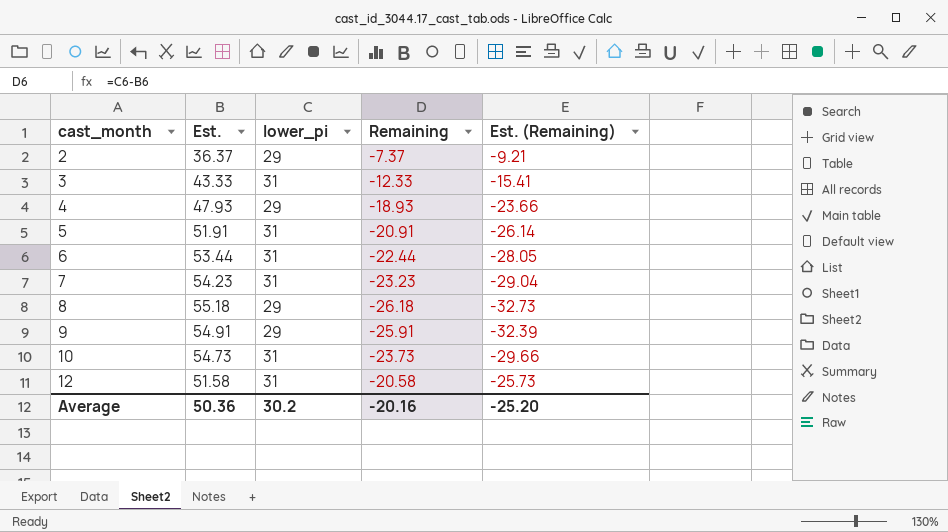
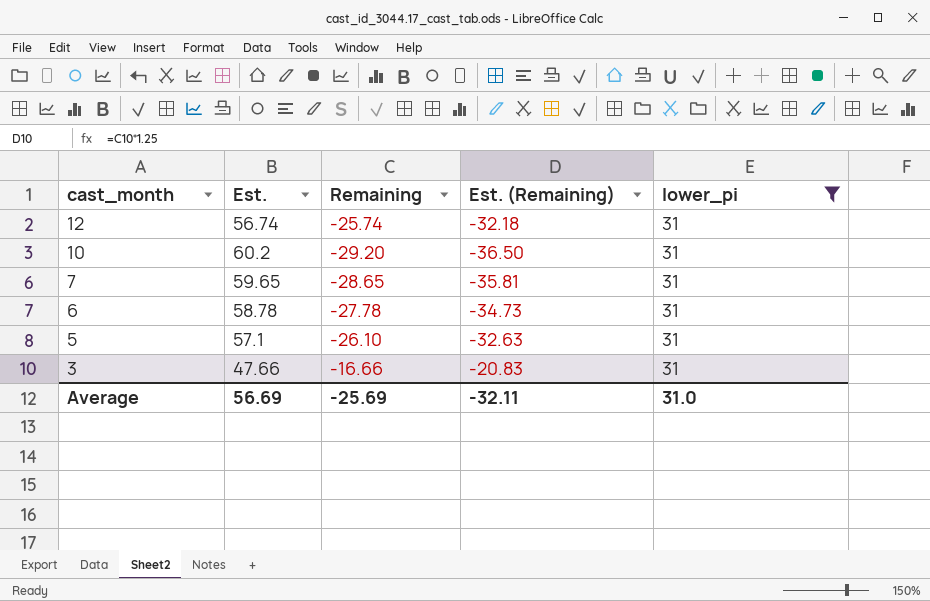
filter: none -> lower_pi = 31
row order: cast_month ascending -> cast_month descending
column lower_pi | position: 3 -> 5
12 | Est.: 51.58 -> 56.74
12 | Remaining: -20.58 -> -25.74
12 | Est. (Remaining): -25.73 -> -32.18
10 | Est.: 54.73 -> 60.2
10 | Remaining: -23.73 -> -29.20
10 | Est. (Remaining): -29.66 -> -36.50
7 | Est.: 54.23 -> 59.65
7 | Remaining: -23.23 -> -28.65
7 | Est. (Remaining): -29.04 -> -35.81
6 | Est.: 53.44 -> 58.78
6 | Remaining: -22.44 -> -27.78
6 | Est. (Remaining): -28.05 -> -34.73
5 | Est.: 51.91 -> 57.1
5 | Remaining: -20.91 -> -26.10
5 | Est. (Remaining): -26.14 -> -32.63
3 | Est.: 43.33 -> 47.66
3 | Remaining: -12.33 -> -16.66
3 | Est. (Remaining): -15.41 -> -20.83
Average | Est.: 50.36 -> 56.69
Average | Remaining: -20.16 -> -25.69
Average | Est. (Remaining): -25.20 -> -32.11
Average | lower_pi: 30.2 -> 31.0

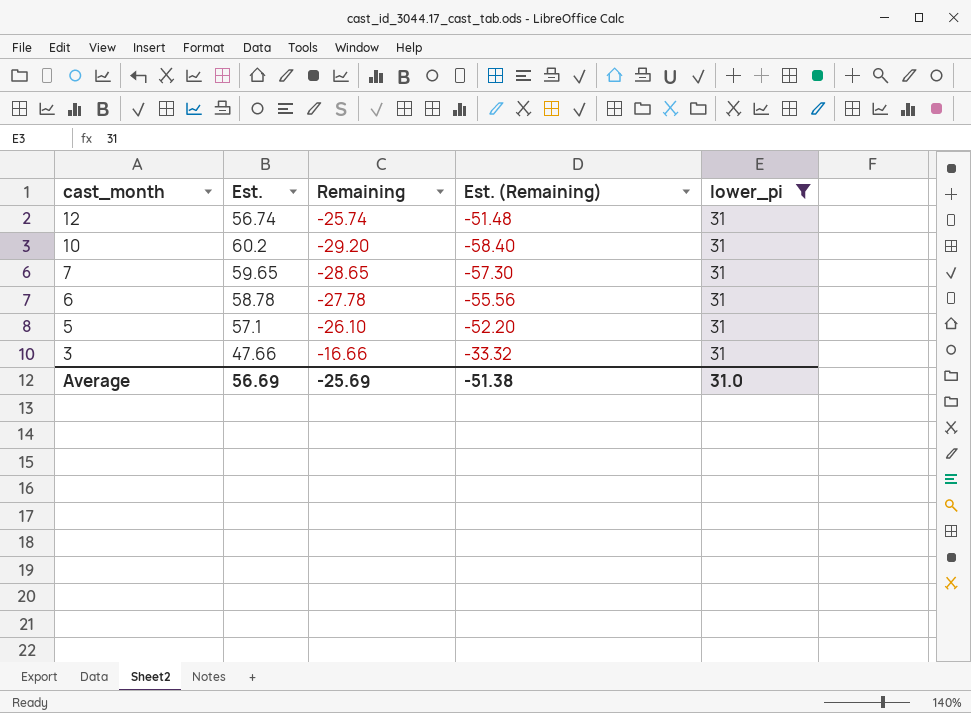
column Est. (Remaining) | formula: [Remaining] * 1.25 -> [Remaining] * 2
Average | Est. (Remaining): -32.11 -> -51.38

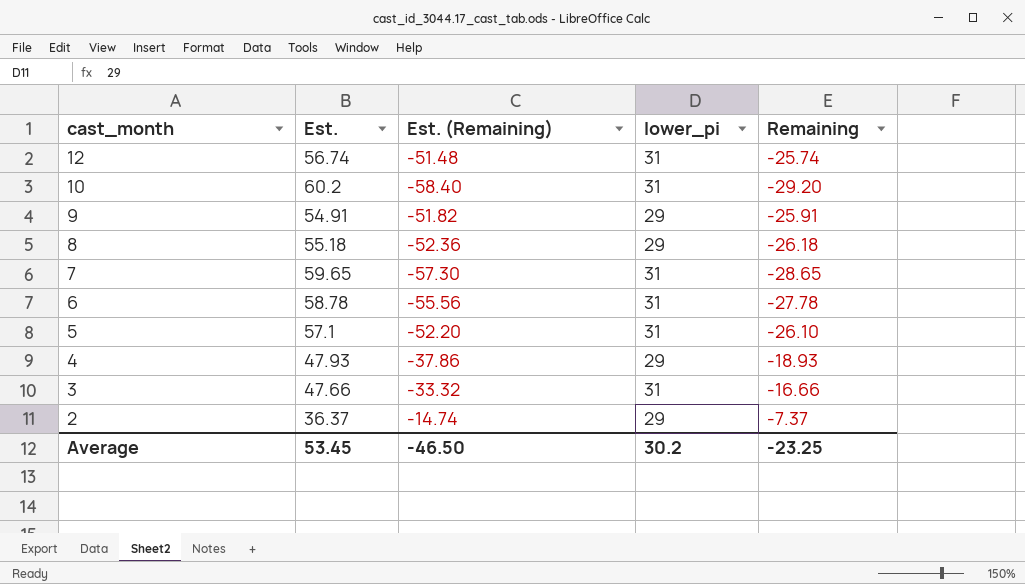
filter: lower_pi = 31 -> none
column Remaining | position: 3 -> 5
Average | Est.: 56.69 -> 53.45
Average | Est. (Remaining): -51.38 -> -46.50
Average | lower_pi: 31.0 -> 30.2
Average | Remaining: -25.69 -> -23.25

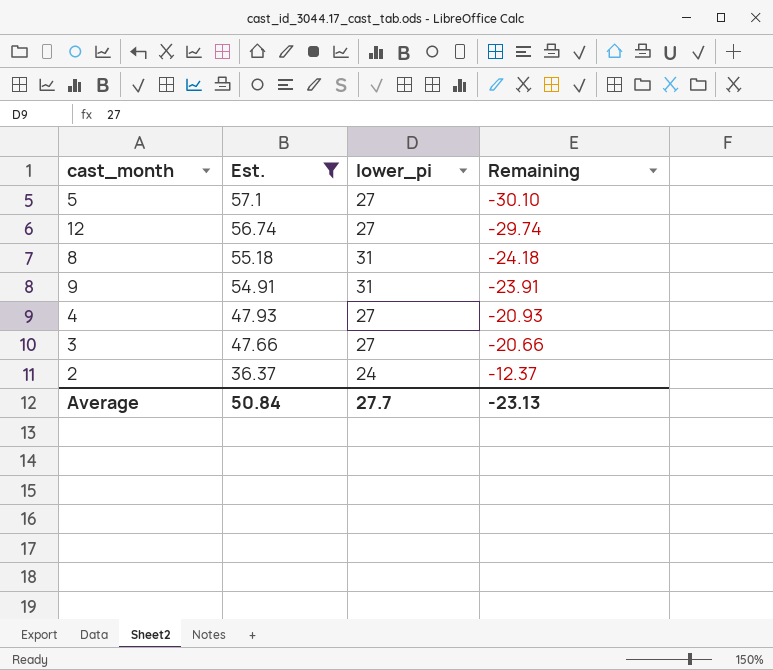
filter: none -> Est. <= 57.1
row order: cast_month descending -> Est. descending
column Est. (Remaining) | formula: [Remaining] * 2 -> none
5 | lower_pi: 31 -> 27
5 | Remaining: -26.10 -> -30.10
12 | lower_pi: 31 -> 27
12 | Remaining: -25.74 -> -29.74
8 | lower_pi: 29 -> 31
8 | Remaining: -26.18 -> -24.18
9 | lower_pi: 29 -> 31
9 | Remaining: -25.91 -> -23.91
4 | lower_pi: 29 -> 27
4 | Remaining: -18.93 -> -20.93
3 | lower_pi: 31 -> 27
3 | Remaining: -16.66 -> -20.66
2 | lower_pi: 29 -> 24
2 | Remaining: -7.37 -> -12.37
Average | Est.: 53.45 -> 50.84
Average | lower_pi: 30.2 -> 27.7
Average | Remaining: -23.25 -> -23.13

